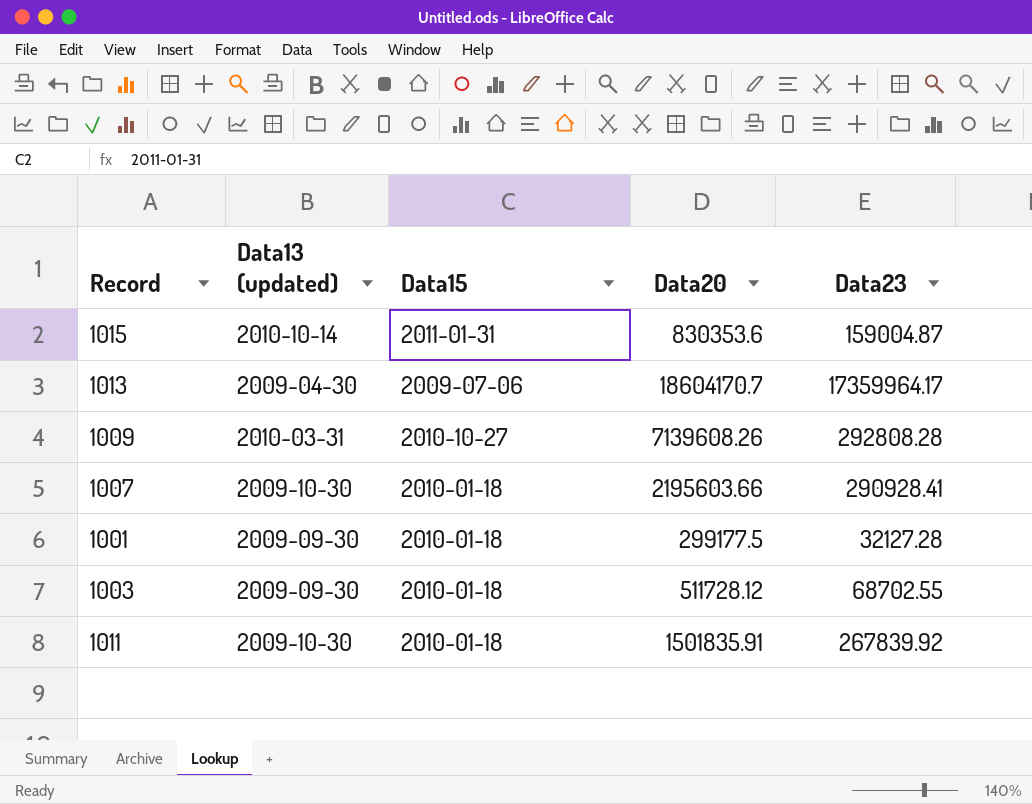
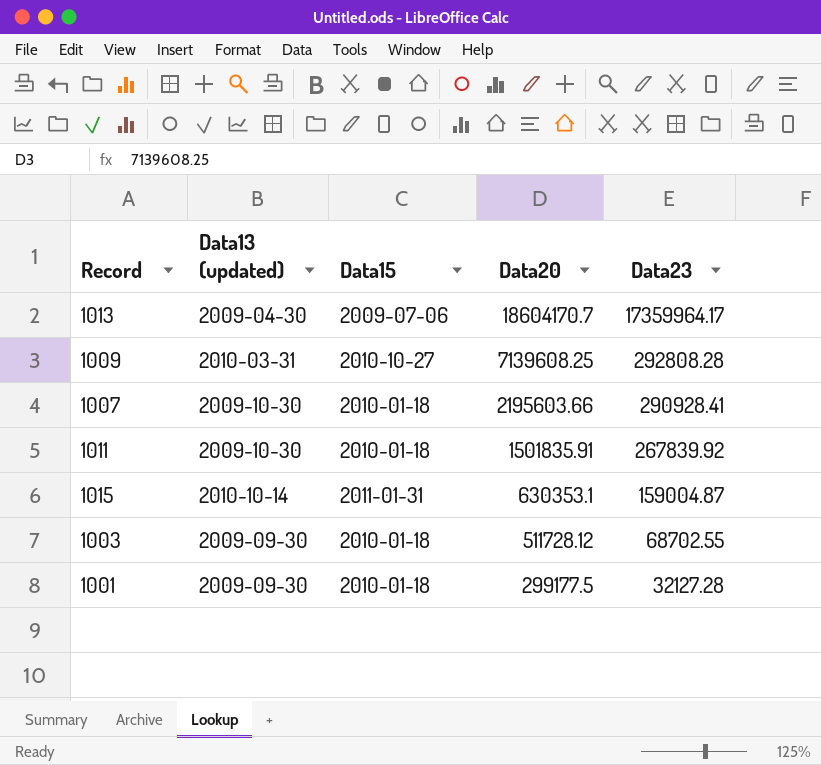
row order: none -> Data20 descending
1009 | Data20: 7139608.26 -> 7139608.25
1015 | Data20: 830353.6 -> 630353.1

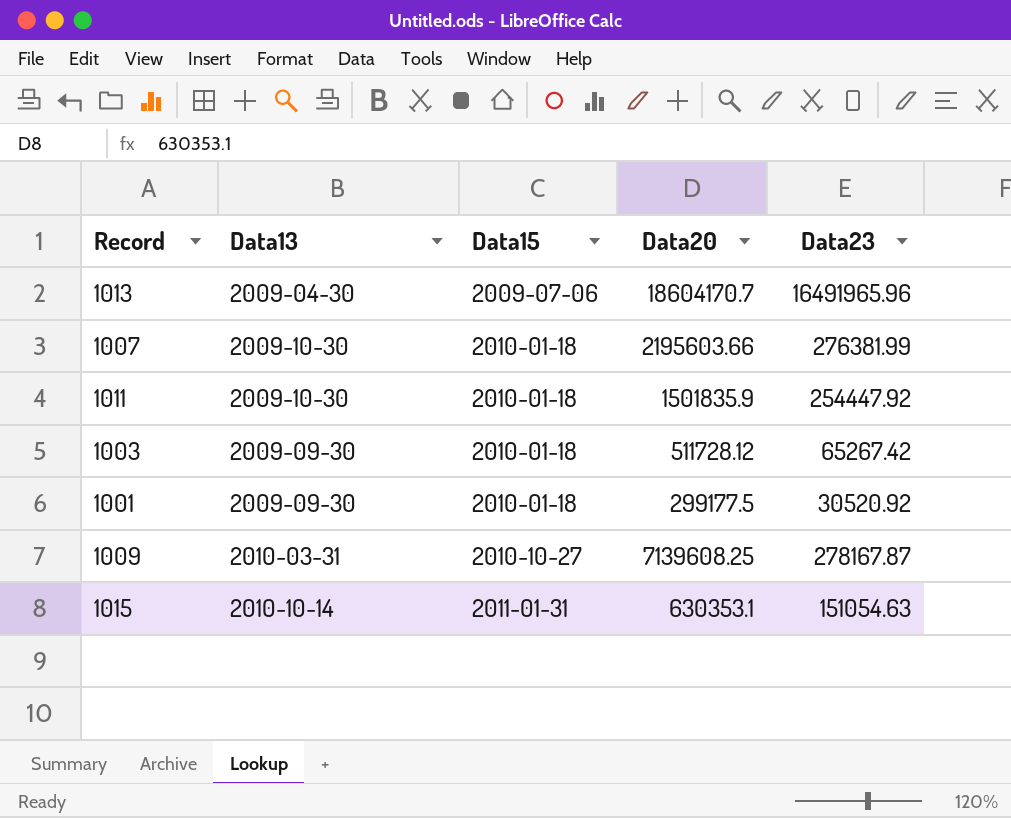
row order: Data20 descending -> Data15 ascending
column name: Data13 (updated) -> Data13
1013 | Data23: 17359964.17 -> 16491965.96
1007 | Data23: 290928.41 -> 276381.99
1011 | Data20: 1501835.91 -> 1501835.9
1011 | Data23: 267839.92 -> 254447.92
1003 | Data23: 68702.55 -> 65267.42
1001 | Data23: 32127.28 -> 30520.92
1009 | Data23: 292808.28 -> 278167.87
1015 | Data23: 159004.87 -> 151054.63

